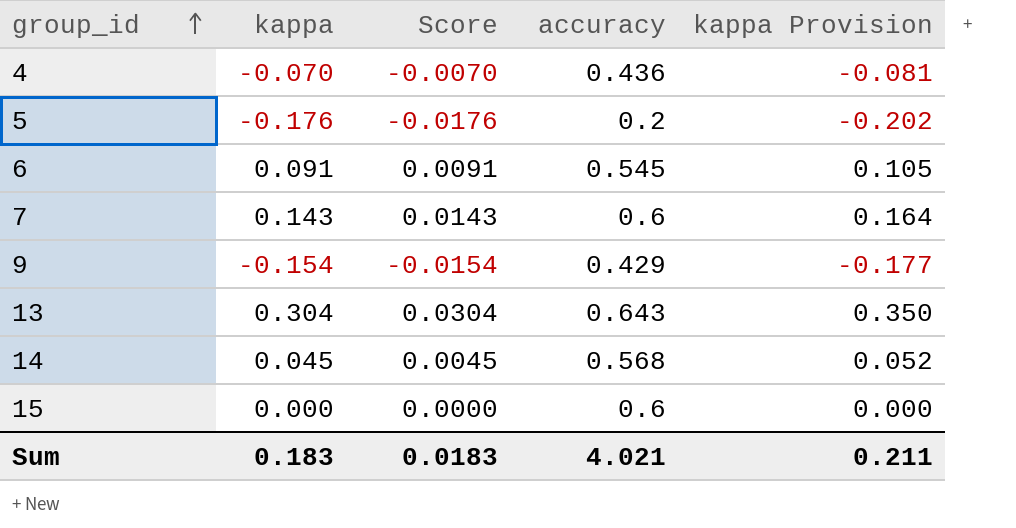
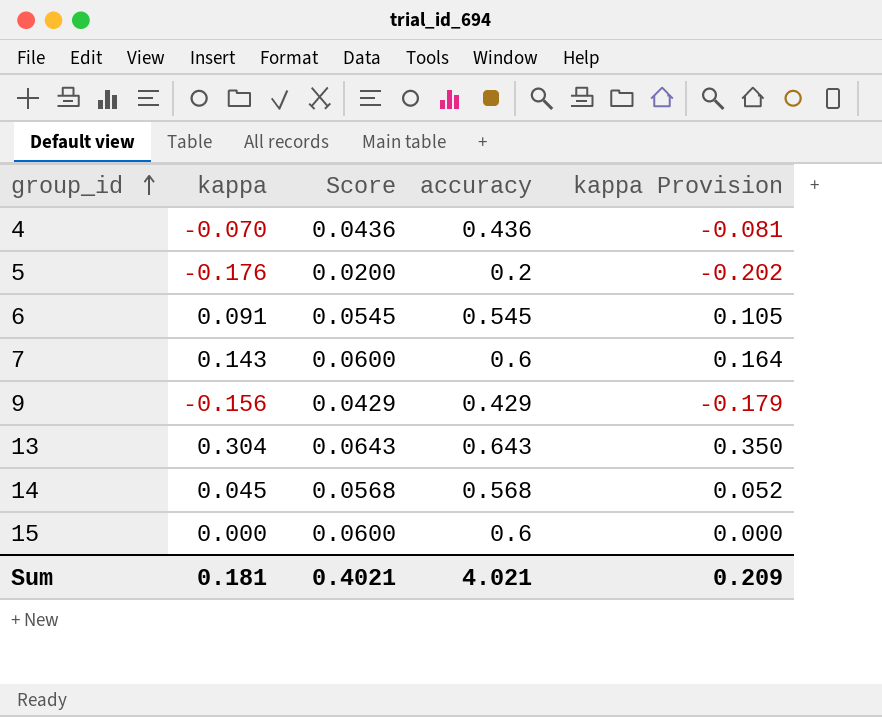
column Score | formula: [kappa] * 0.1 -> [accuracy] * 0.1
9 | kappa: -0.154 -> -0.156
9 | kappa Provision: -0.177 -> -0.179
Sum | kappa: 0.183 -> 0.181
Sum | Score: 0.0183 -> 0.4021
Sum | kappa Provision: 0.211 -> 0.209

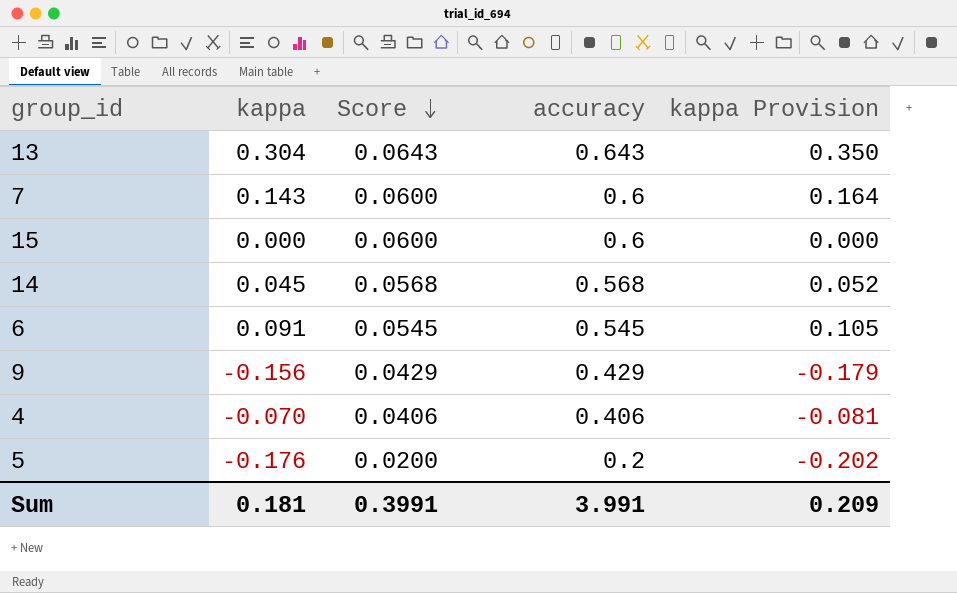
row order: group_id ascending -> Score descending
4 | Score: 0.0436 -> 0.0406
4 | accuracy: 0.436 -> 0.406
Sum | Score: 0.4021 -> 0.3991
Sum | accuracy: 4.021 -> 3.991

